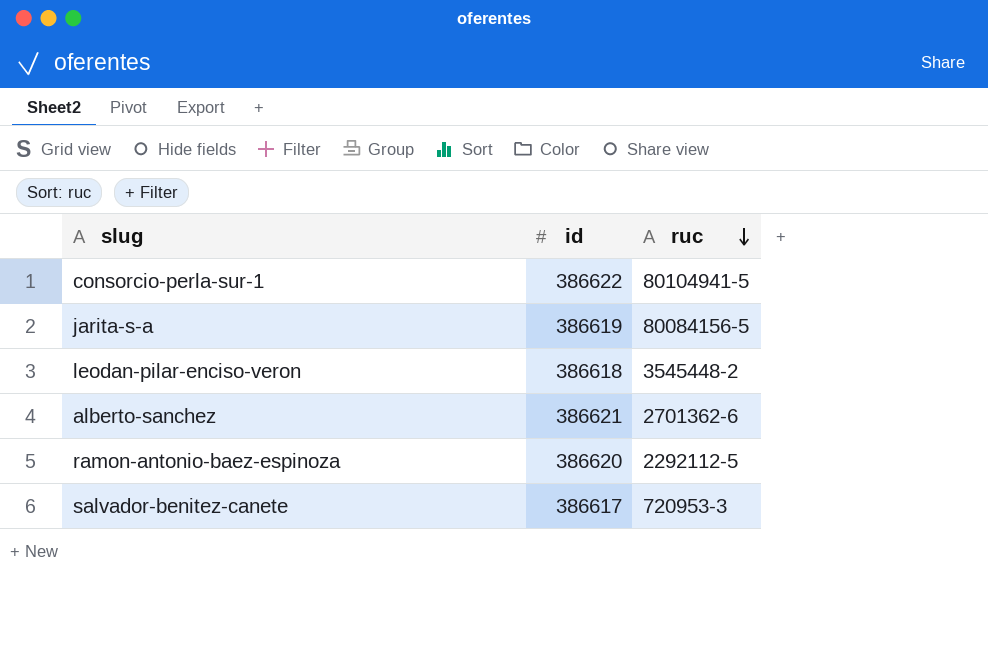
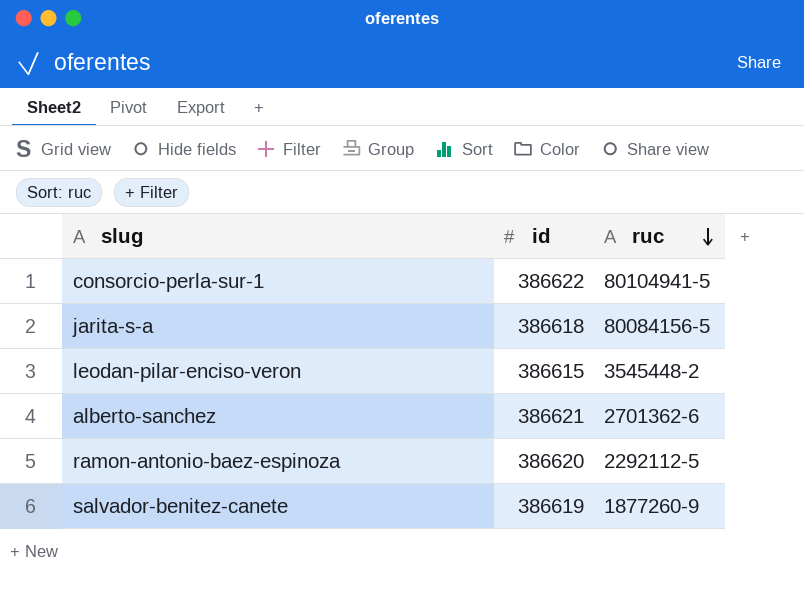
jarita-s-a | id: 386619 -> 386618
leodan-pilar-enciso-veron | id: 386618 -> 386615
salvador-benitez-canete | id: 386617 -> 386619
salvador-benitez-canete | ruc: 720953-3 -> 1877260-9

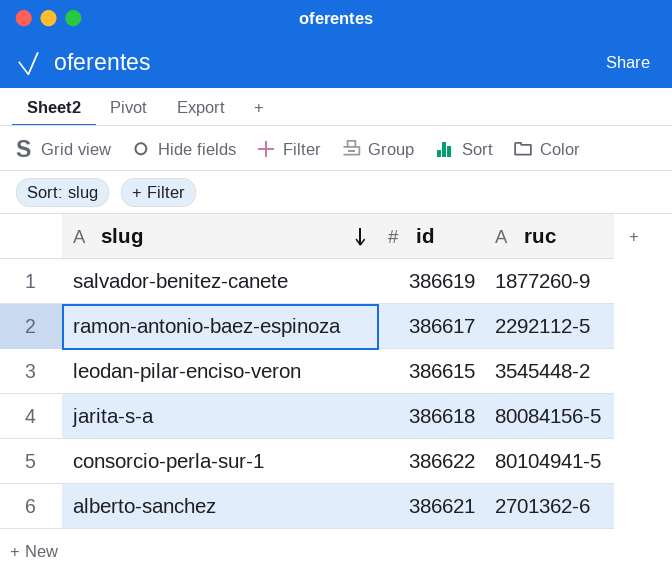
row order: ruc descending -> slug descending
ramon-antonio-baez-espinoza | id: 386620 -> 386617

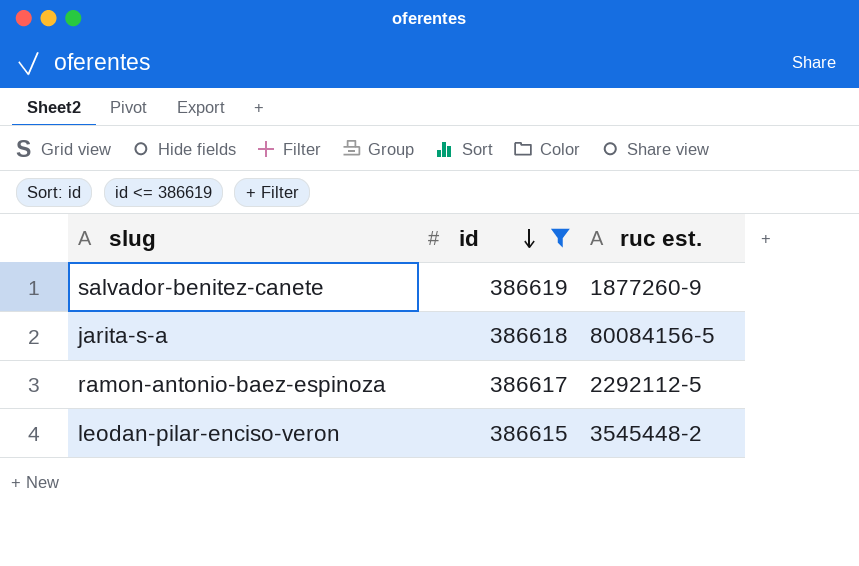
filter: none -> id <= 386619
row order: slug descending -> id descending
column name: ruc -> ruc est.

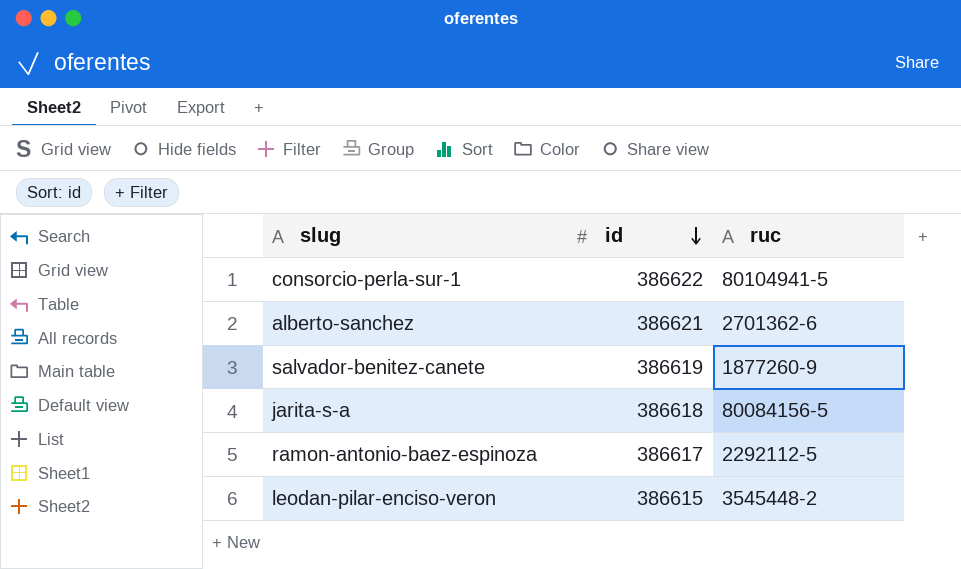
filter: id <= 386619 -> none
column name: ruc est. -> ruc

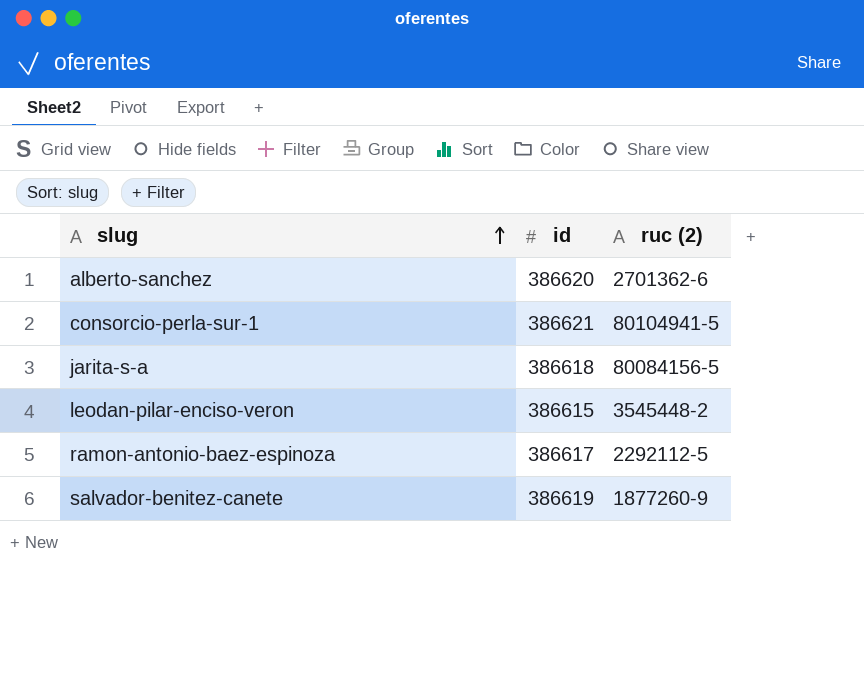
row order: id descending -> slug ascending
column name: ruc -> ruc (2)
alberto-sanchez | id: 386621 -> 386620
consorcio-perla-sur-1 | id: 386622 -> 386621

